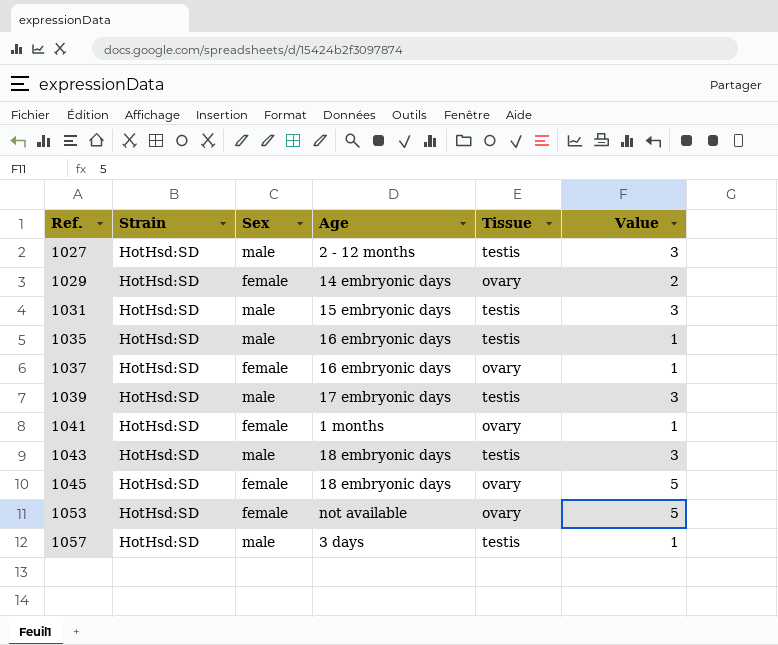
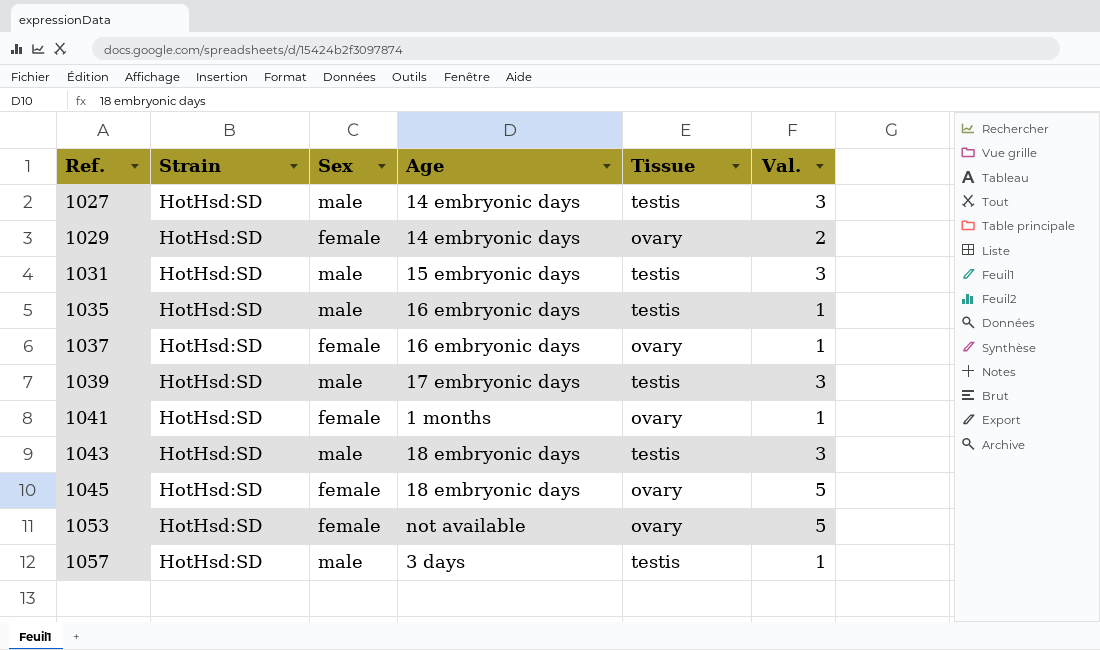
column name: Value -> Val.
1027 | Age: 2 - 12 months -> 14 embryonic days

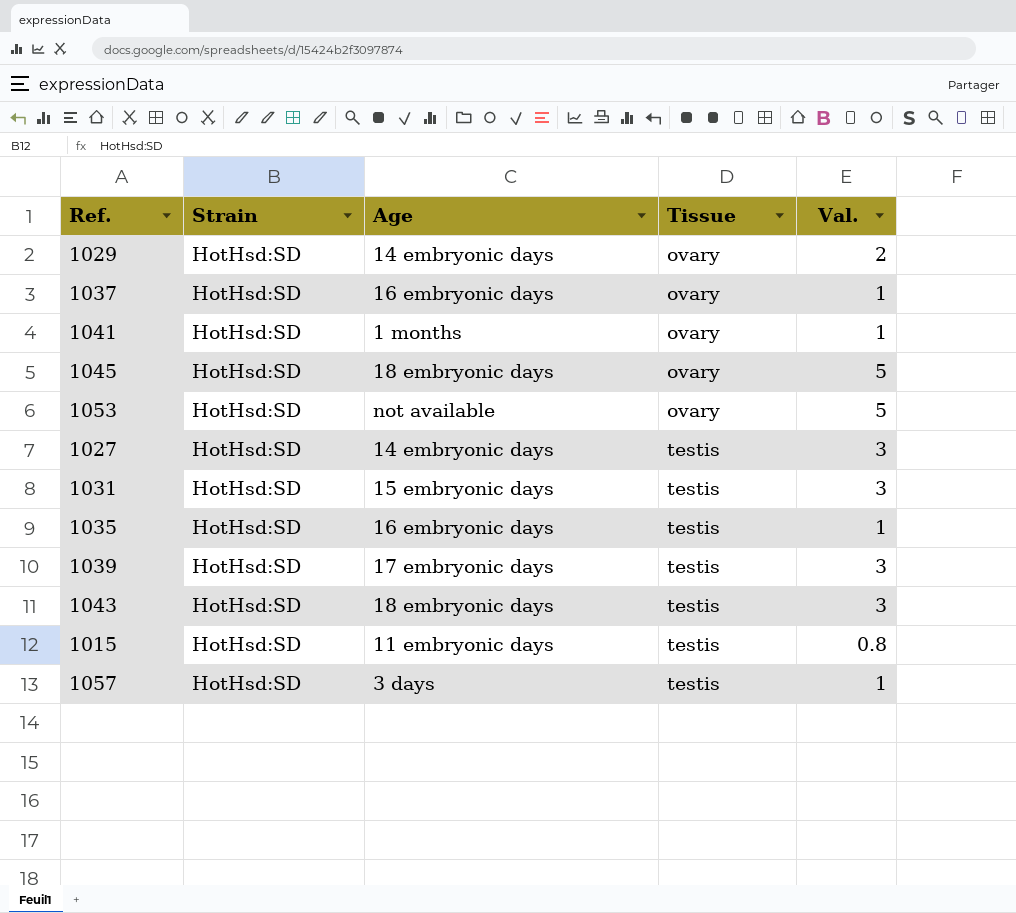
row order: Ref. ascending -> Tissue ascending
column Sex | position: 3 -> none
row 1015: none -> HotHsd:SD | 11 embryonic days | testis | 0.8

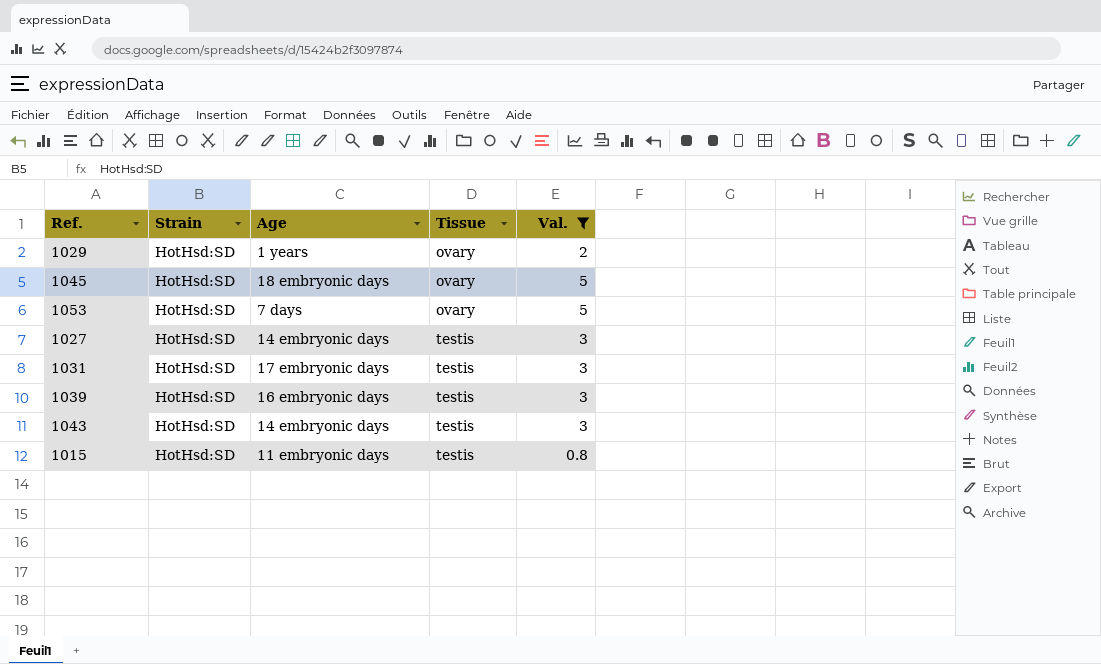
filter: none -> Val. != 1
1029 | Age: 14 embryonic days -> 1 years
1053 | Age: not available -> 7 days
1031 | Age: 15 embryonic days -> 17 embryonic days
1039 | Age: 17 embryonic days -> 16 embryonic days
1043 | Age: 18 embryonic days -> 14 embryonic days

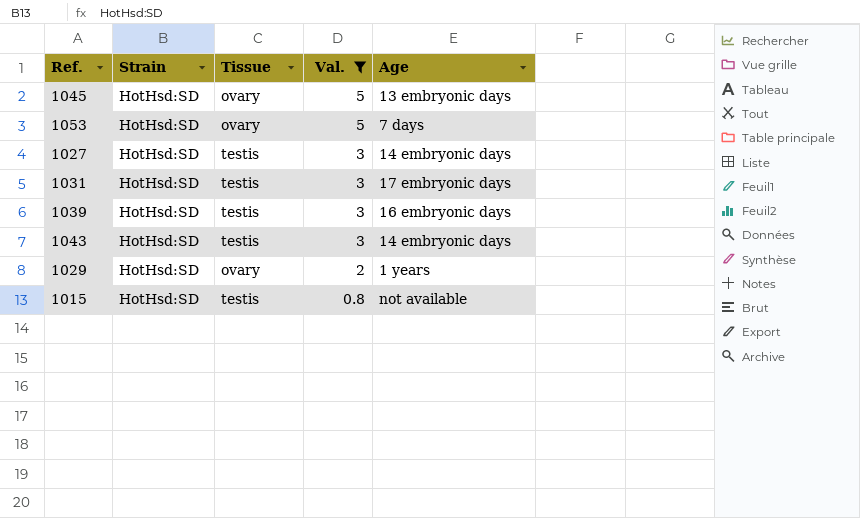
row order: Tissue ascending -> Val. descending
column Age | position: 3 -> 5
1045 | Age: 18 embryonic days -> 13 embryonic days
1015 | Age: 11 embryonic days -> not available

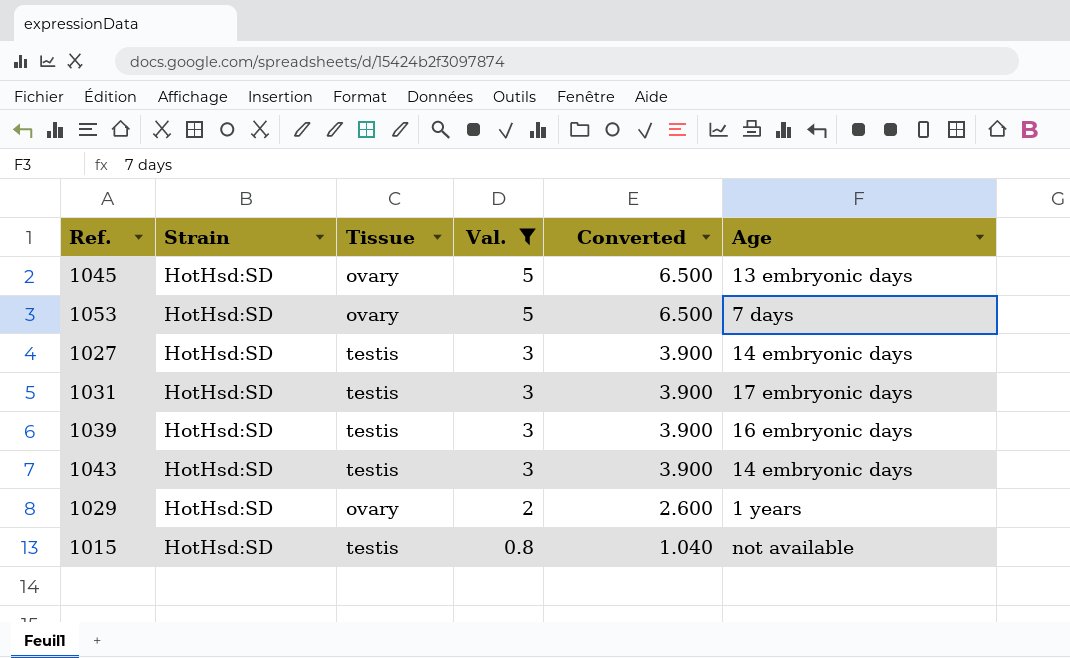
column Converted | formula: none -> [Val.] * 1.3

